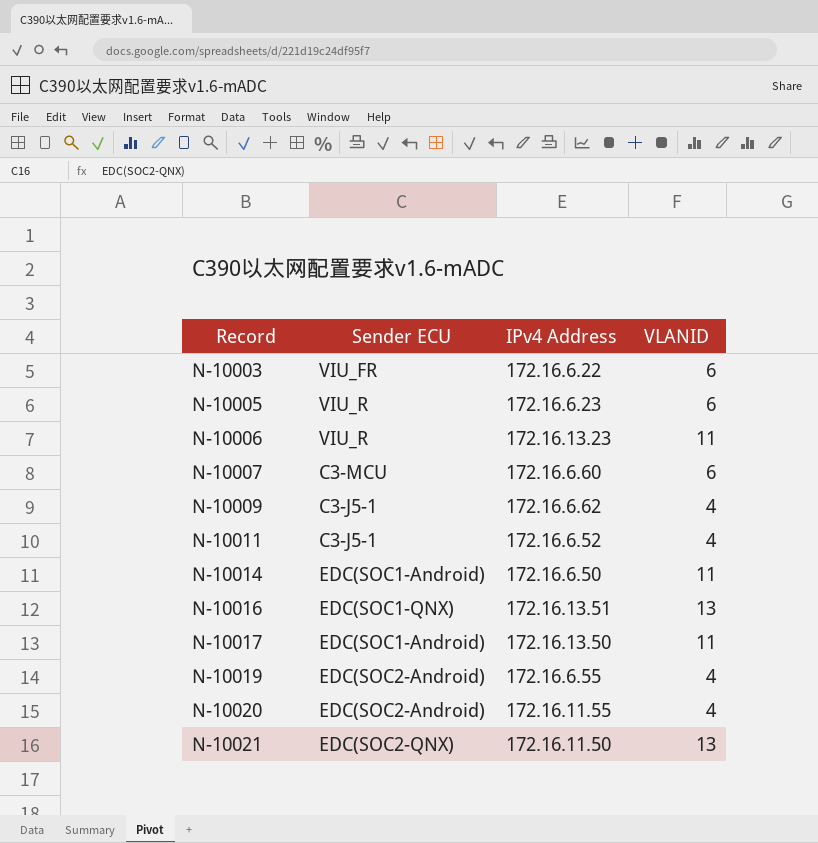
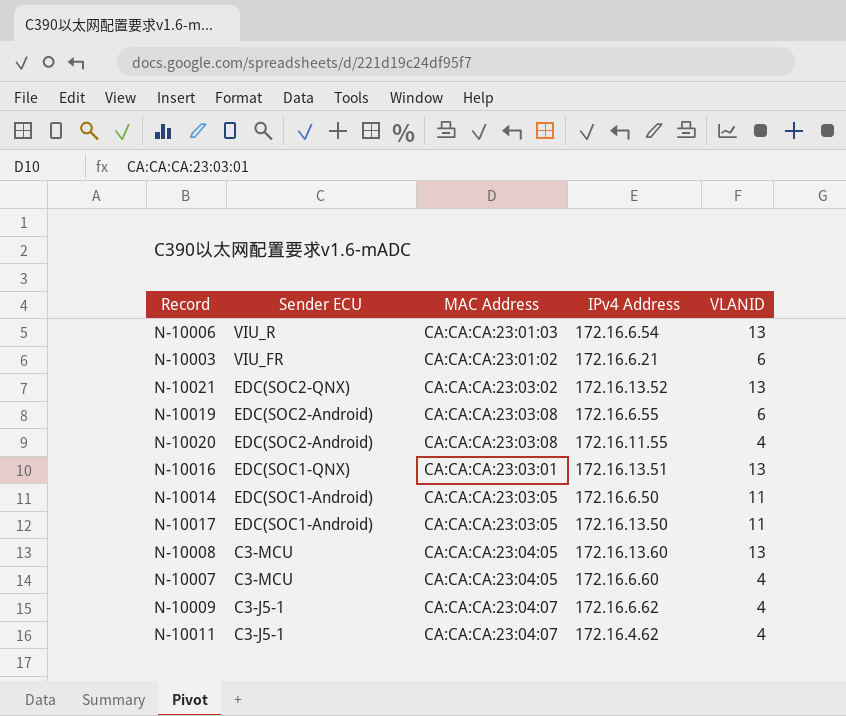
row order: Record ascending -> Sender ECU descending
column MAC Address | position: none -> 3
row N-10005: VIU_R | 172.16.6.23 | 6 -> none
N-10006 | IPv4 Address: 172.16.13.23 -> 172.16.6.54
N-10006 | VLANID: 11 -> 13
N-10003 | IPv4 Address: 172.16.6.22 -> 172.16.6.21
N-10021 | IPv4 Address: 172.16.11.50 -> 172.16.13.52
N-10019 | VLANID: 4 -> 6
row N-10008: none -> C3-MCU | CA:CA:CA:23:04:05 | 172.16.13.60 | 13
N-10007 | VLANID: 6 -> 4
N-10011 | IPv4 Address: 172.16.6.52 -> 172.16.4.62

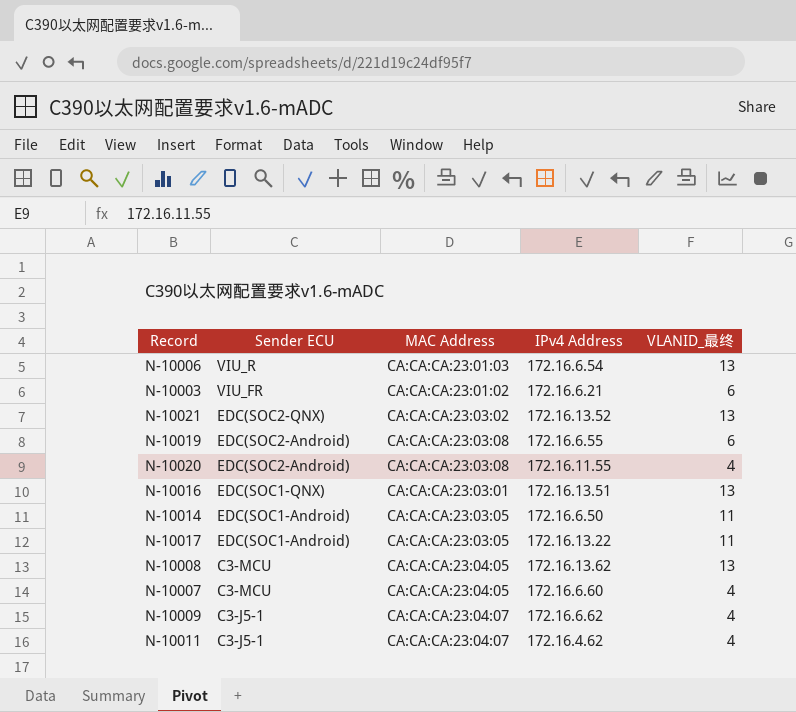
column name: VLANID -> VLANID_最终
N-10017 | IPv4 Address: 172.16.13.50 -> 172.16.13.22
N-10008 | IPv4 Address: 172.16.13.60 -> 172.16.13.62

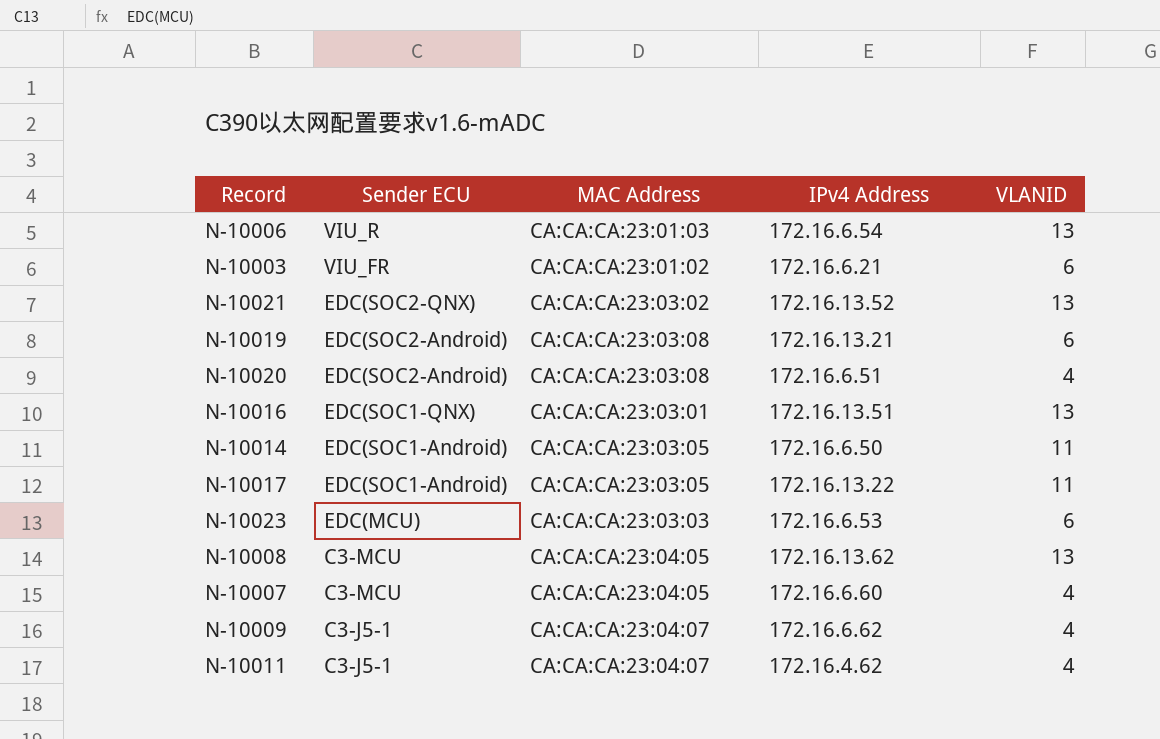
column name: VLANID_最终 -> VLANID
N-10019 | IPv4 Address: 172.16.6.55 -> 172.16.13.21
N-10020 | IPv4 Address: 172.16.11.55 -> 172.16.6.51
row N-10023: none -> EDC(MCU) | CA:CA:CA:23:03:03 | 172.16.6.53 | 6

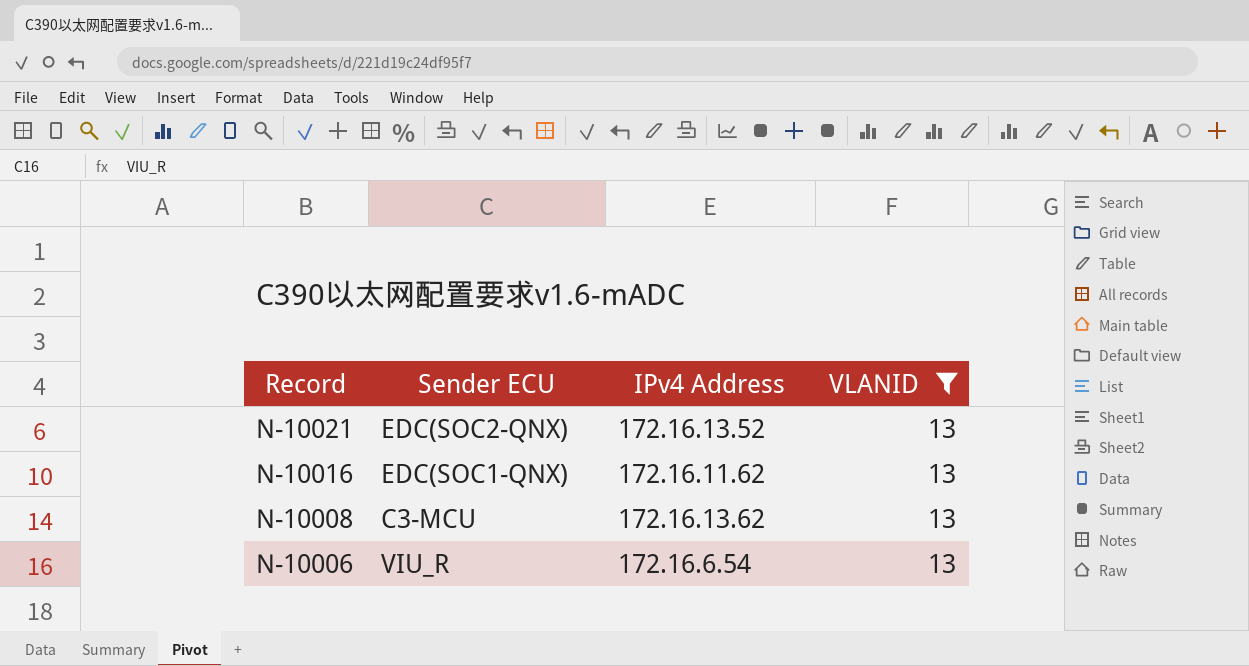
filter: none -> VLANID = 13
row order: Sender ECU descending -> Record descending
column MAC Address | position: 3 -> none
N-10016 | IPv4 Address: 172.16.13.51 -> 172.16.11.62

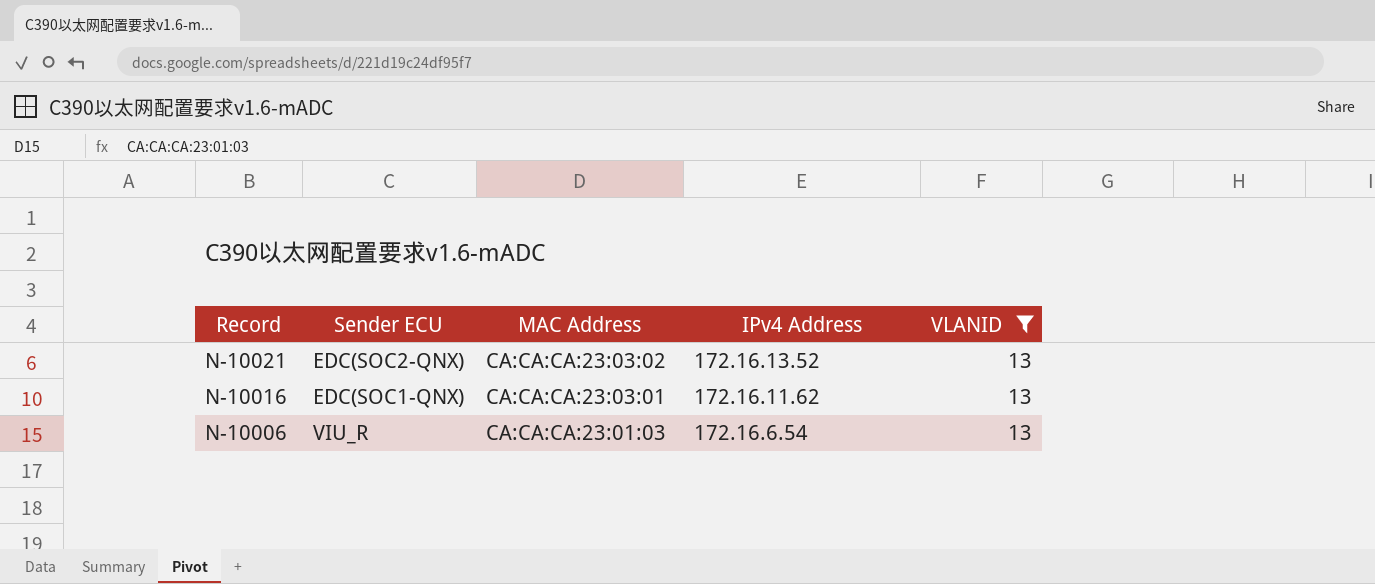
column MAC Address | position: none -> 3
row N-10008: C3-MCU | 172.16.13.62 | 13 -> none

